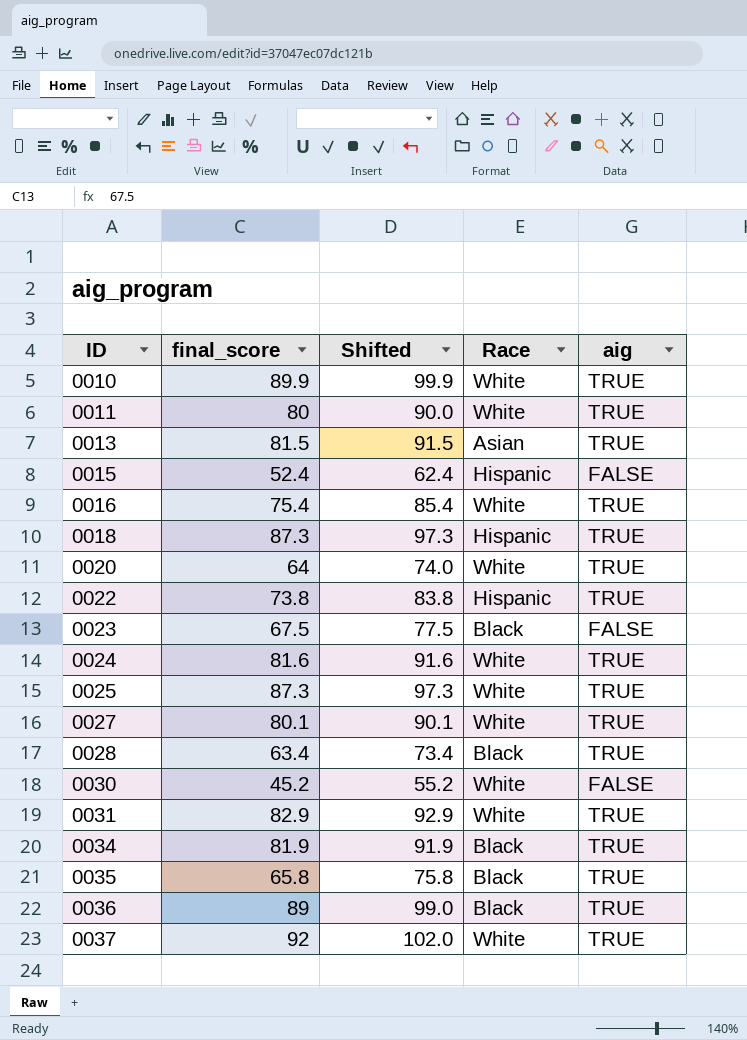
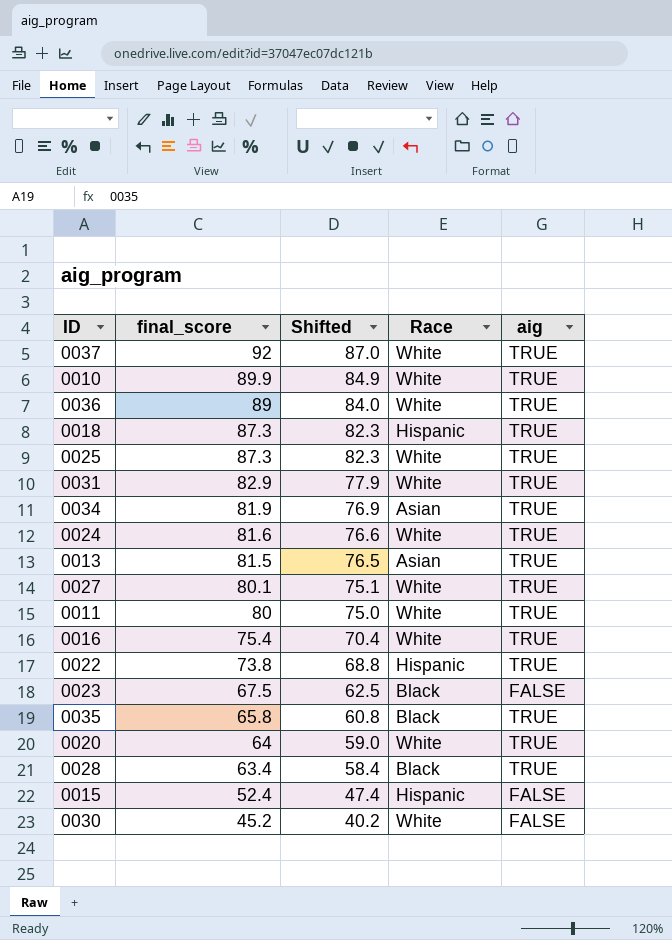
row order: ID ascending -> final_score descending
column Shifted | formula: [final_score] + 10 -> [final_score] - 5
0036 | Race: Black -> White
0034 | Race: Black -> Asian

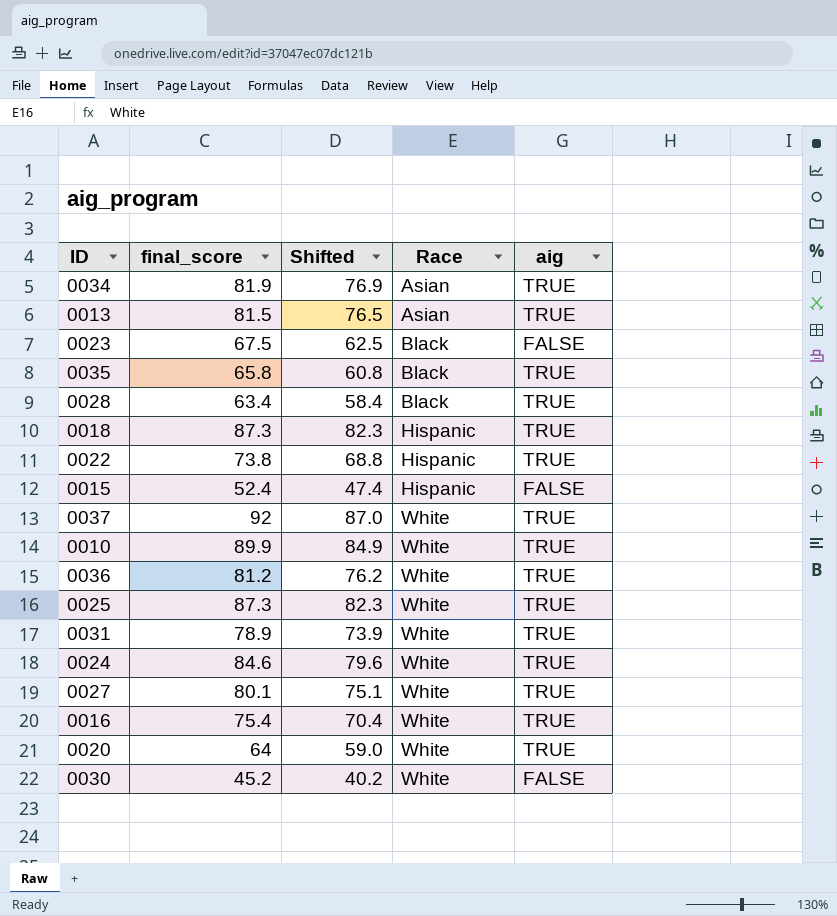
row order: final_score descending -> Race ascending
row 0011: 80 | 75.0 | White | TRUE -> none
0036 | final_score: 89 -> 81.2
0036 | Shifted: 84.0 -> 76.2
0031 | final_score: 82.9 -> 78.9
0031 | Shifted: 77.9 -> 73.9
0024 | final_score: 81.6 -> 84.6
0024 | Shifted: 76.6 -> 79.6

